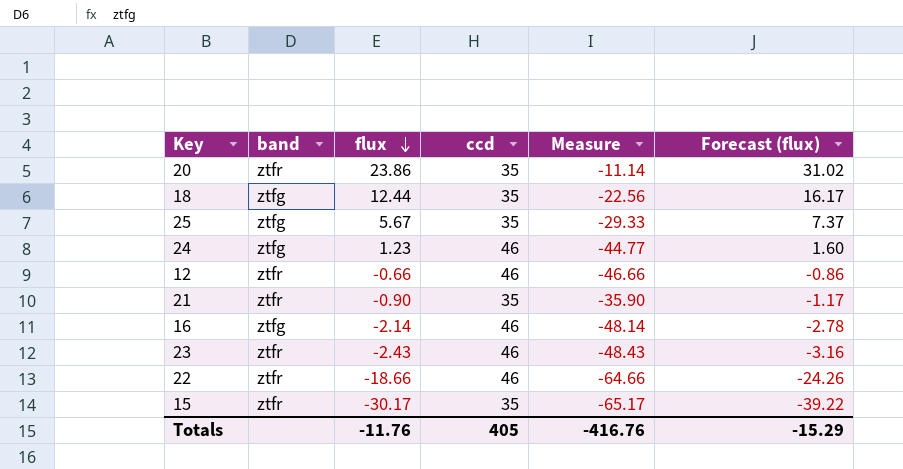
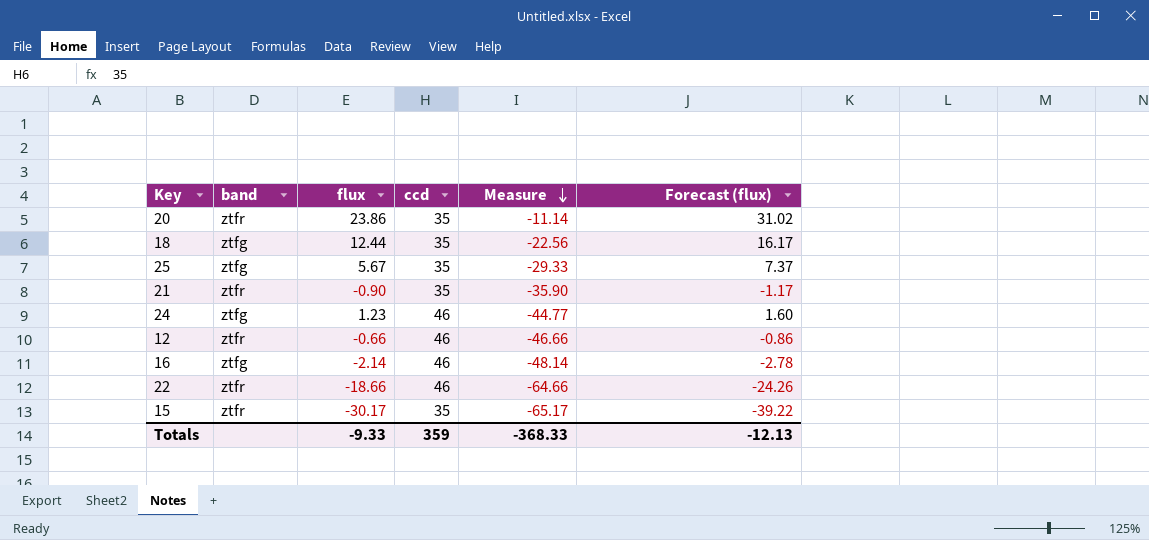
row order: flux descending -> Measure descending
row 23: ztfr | -2.43 | 46 | -48.43 | -3.16 -> none
Totals | flux: -11.76 -> -9.33
Totals | ccd: 405 -> 359
Totals | Measure: -416.76 -> -368.33
Totals | Forecast (flux): -15.29 -> -12.13

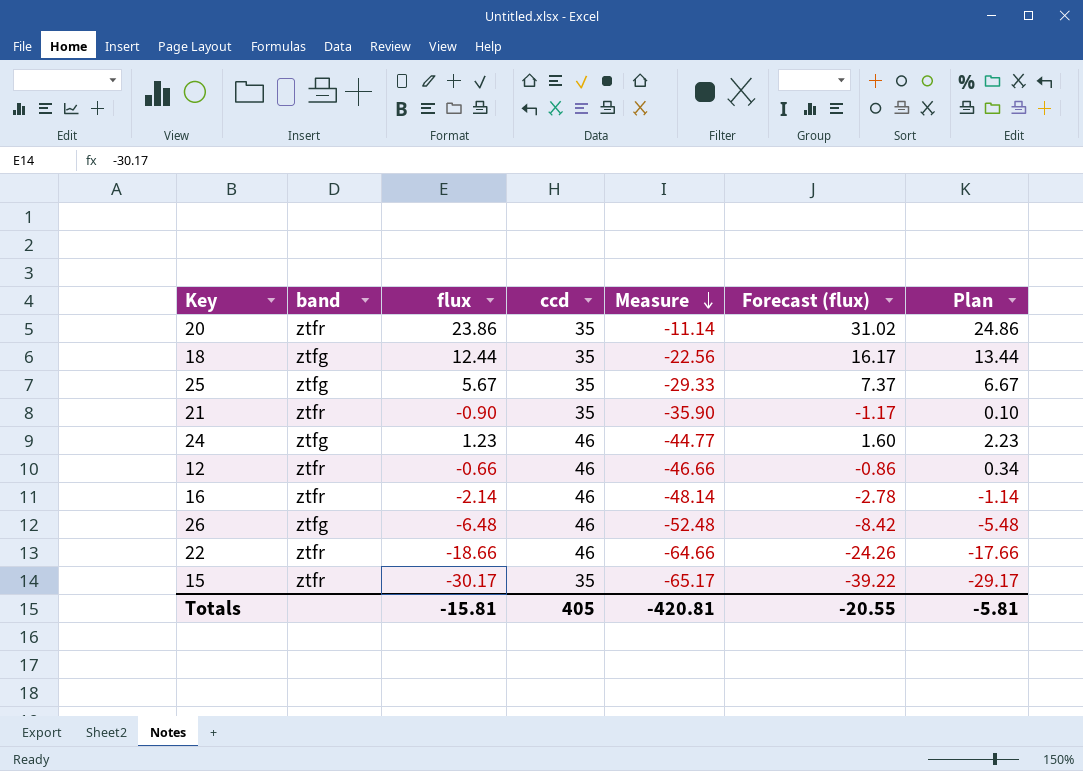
column Plan | formula: none -> [flux] + 1
16 | band: ztfg -> ztfr
row 26: none -> ztfg | -6.48 | 46 | -52.48 | -8.42 | -5.48
Totals | flux: -9.33 -> -15.81
Totals | ccd: 359 -> 405
Totals | Measure: -368.33 -> -420.81
Totals | Forecast (flux): -12.13 -> -20.55

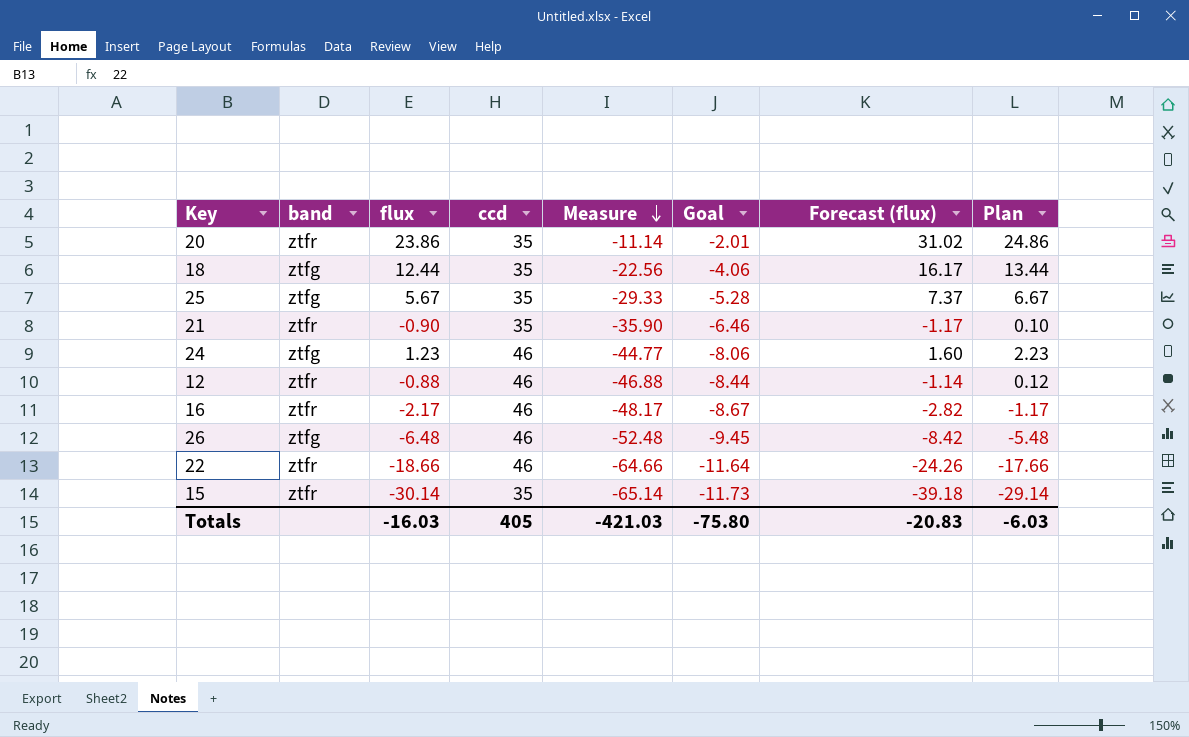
column Goal | formula: none -> [Measure] * 0.18
12 | flux: -0.66 -> -0.88
12 | Measure: -46.66 -> -46.88
12 | Forecast (flux): -0.86 -> -1.14
12 | Plan: 0.34 -> 0.12
16 | flux: -2.14 -> -2.17
16 | Measure: -48.14 -> -48.17
16 | Forecast (flux): -2.78 -> -2.82
16 | Plan: -1.14 -> -1.17
15 | flux: -30.17 -> -30.14
15 | Measure: -65.17 -> -65.14
15 | Forecast (flux): -39.22 -> -39.18
15 | Plan: -29.17 -> -29.14
Totals | flux: -15.81 -> -16.03
Totals | Measure: -420.81 -> -421.03
Totals | Forecast (flux): -20.55 -> -20.83
Totals | Plan: -5.81 -> -6.03

